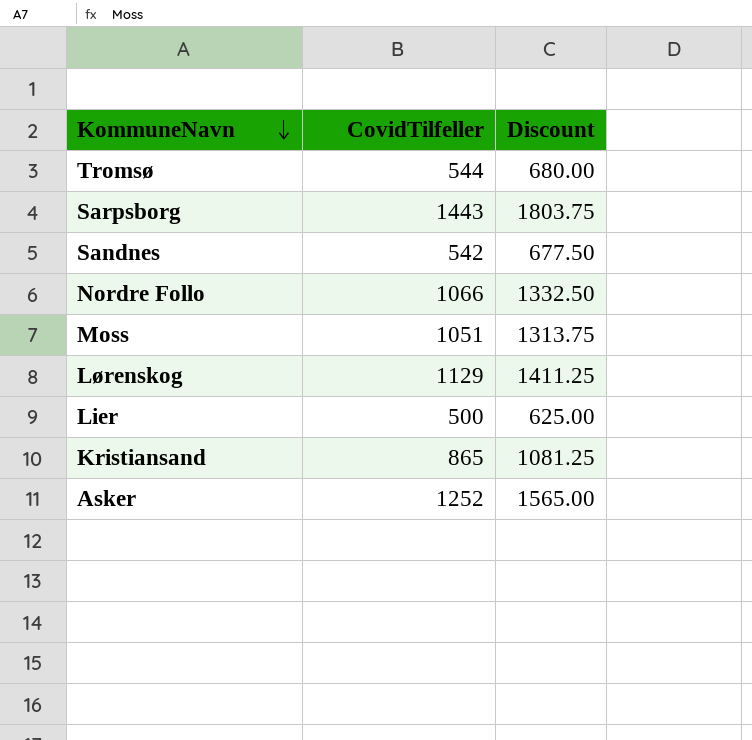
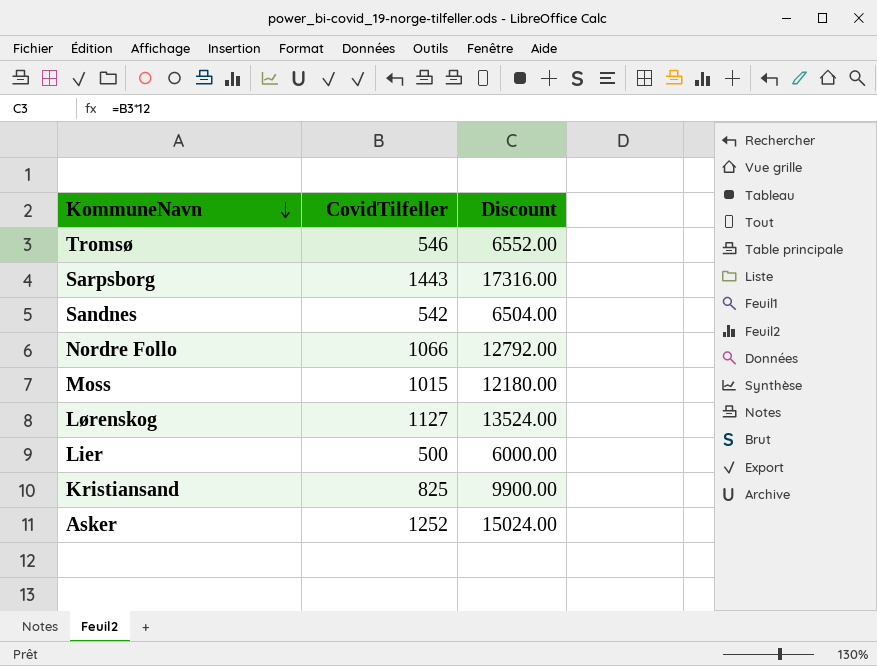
column Discount | formula: [CovidTilfeller] * 1.25 -> [CovidTilfeller] * 12
Tromsø | CovidTilfeller: 544 -> 546
Moss | CovidTilfeller: 1051 -> 1015
Lørenskog | CovidTilfeller: 1129 -> 1127
Kristiansand | CovidTilfeller: 865 -> 825

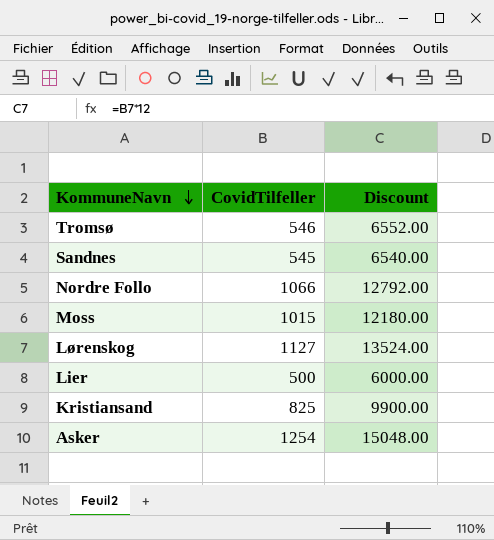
row Sarpsborg: 1443 | 17316.00 -> none
Sandnes | CovidTilfeller: 542 -> 545
Sandnes | Discount: 6504.00 -> 6540.00
Asker | CovidTilfeller: 1252 -> 1254
Asker | Discount: 15024.00 -> 15048.00

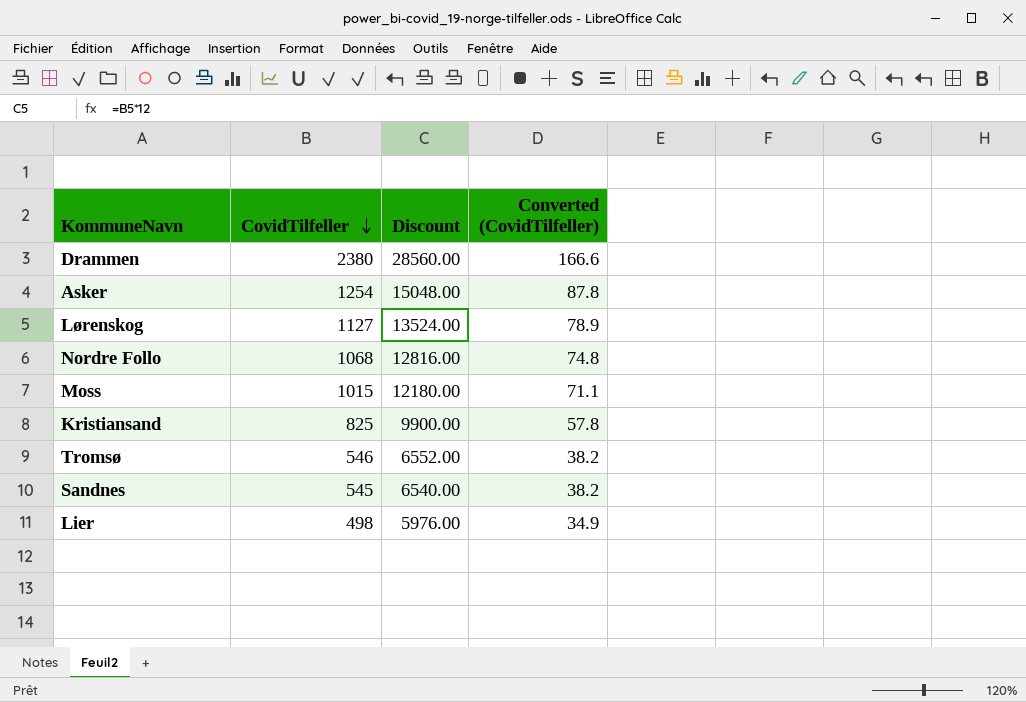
row order: KommuneNavn descending -> CovidTilfeller descending
column Converted (CovidTilfeller) | formula: none -> [CovidTilfeller] * 0.07
row Drammen: none -> 2380 | 28560.00 | 166.6
Nordre Follo | CovidTilfeller: 1066 -> 1068
Nordre Follo | Discount: 12792.00 -> 12816.00
Lier | CovidTilfeller: 500 -> 498
Lier | Discount: 6000.00 -> 5976.00

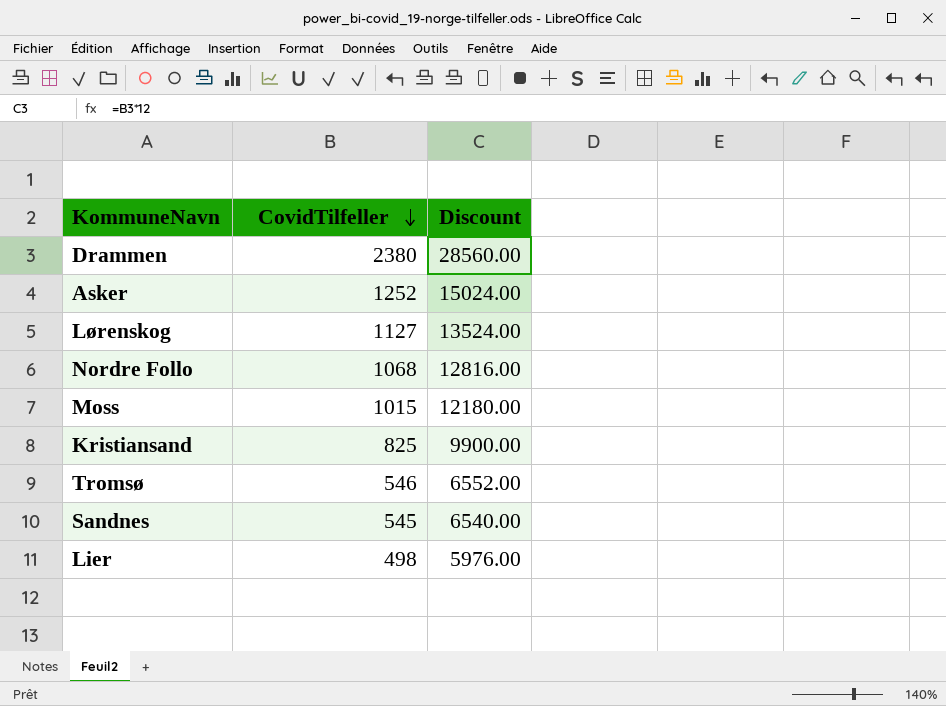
column Converted (CovidTilfeller) | formula: [CovidTilfeller] * 0.07 -> none
Asker | CovidTilfeller: 1254 -> 1252
Asker | Discount: 15048.00 -> 15024.00

